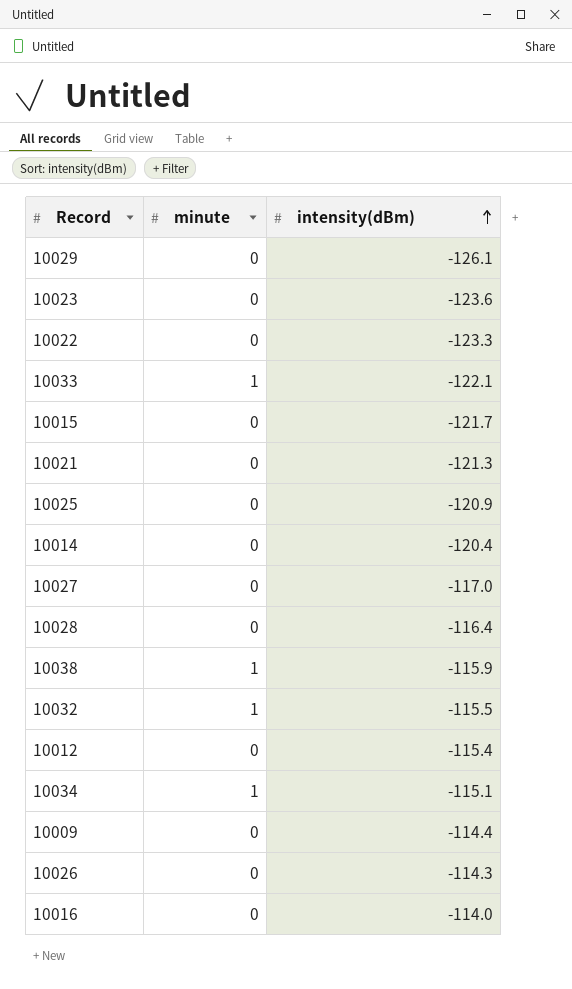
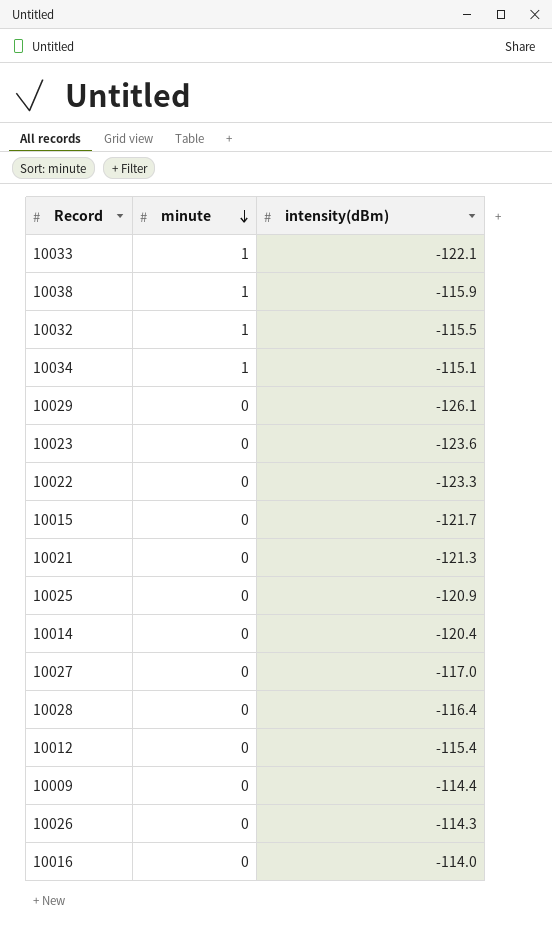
row order: intensity(dBm) ascending -> minute descending

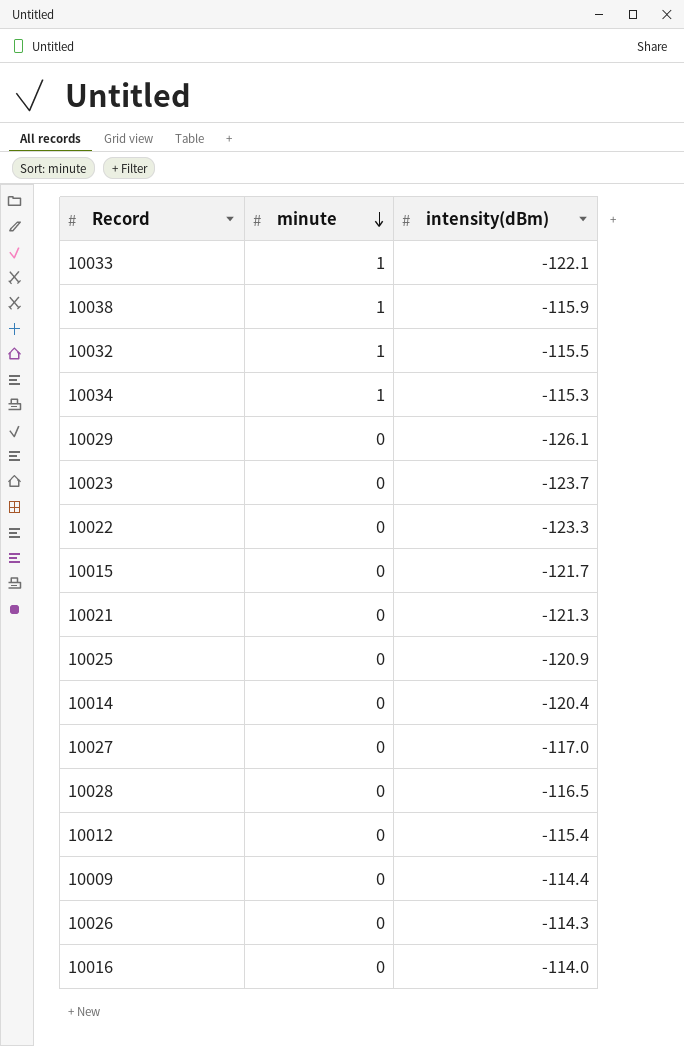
10034 | intensity(dBm): -115.1 -> -115.3
10023 | intensity(dBm): -123.6 -> -123.7
10028 | intensity(dBm): -116.4 -> -116.5

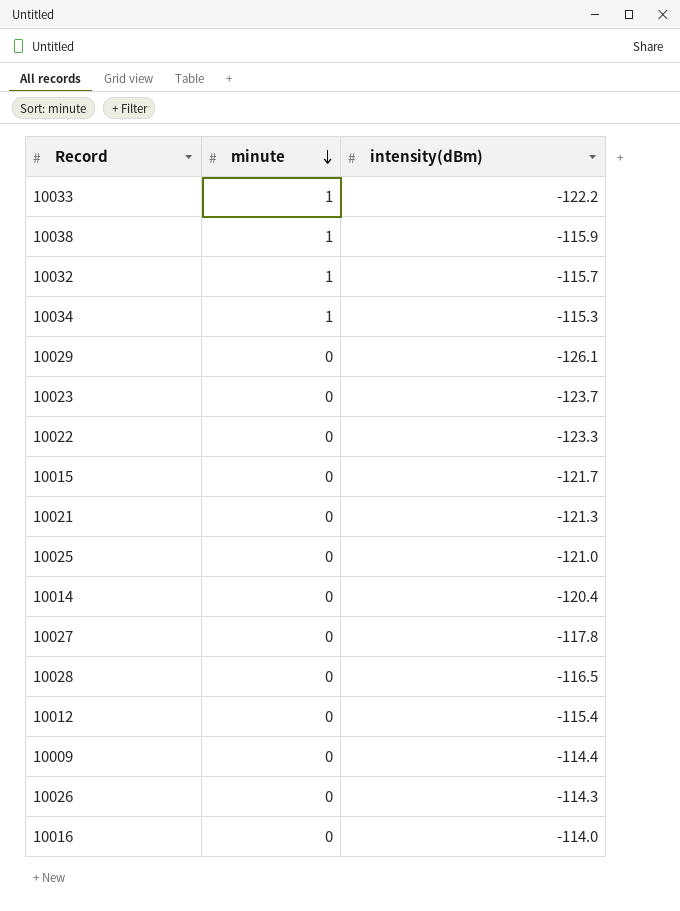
10033 | intensity(dBm): -122.1 -> -122.2
10032 | intensity(dBm): -115.5 -> -115.7
10025 | intensity(dBm): -120.9 -> -121.0
10027 | intensity(dBm): -117.0 -> -117.8

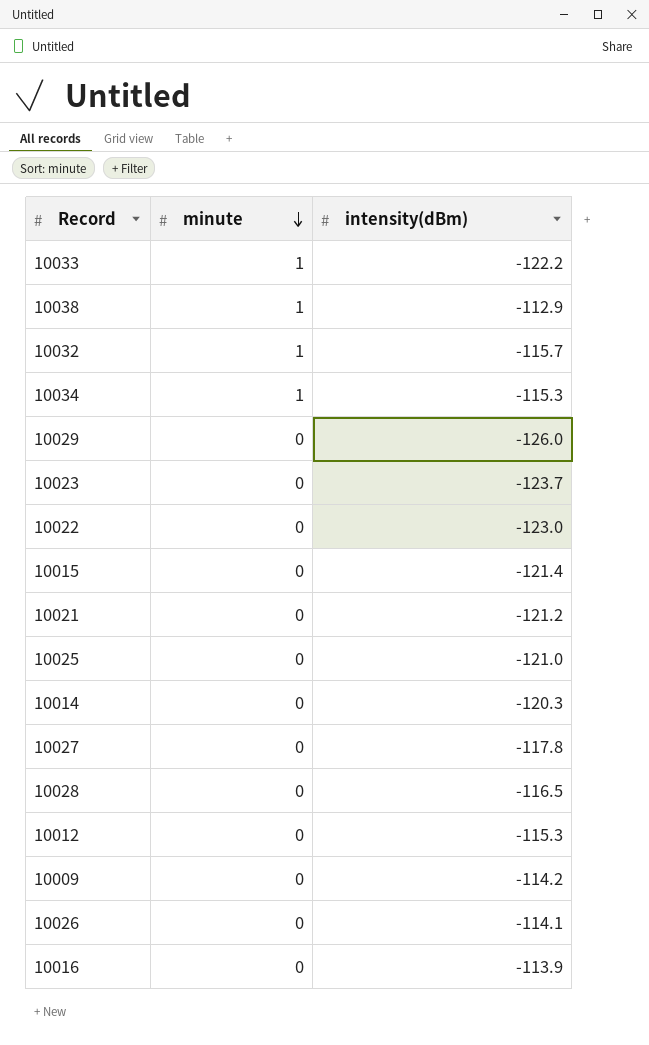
10038 | intensity(dBm): -115.9 -> -112.9
10029 | intensity(dBm): -126.1 -> -126.0
10022 | intensity(dBm): -123.3 -> -123.0
10015 | intensity(dBm): -121.7 -> -121.4
10021 | intensity(dBm): -121.3 -> -121.2
10014 | intensity(dBm): -120.4 -> -120.3
10012 | intensity(dBm): -115.4 -> -115.3
10009 | intensity(dBm): -114.4 -> -114.2
10026 | intensity(dBm): -114.3 -> -114.1
10016 | intensity(dBm): -114.0 -> -113.9

